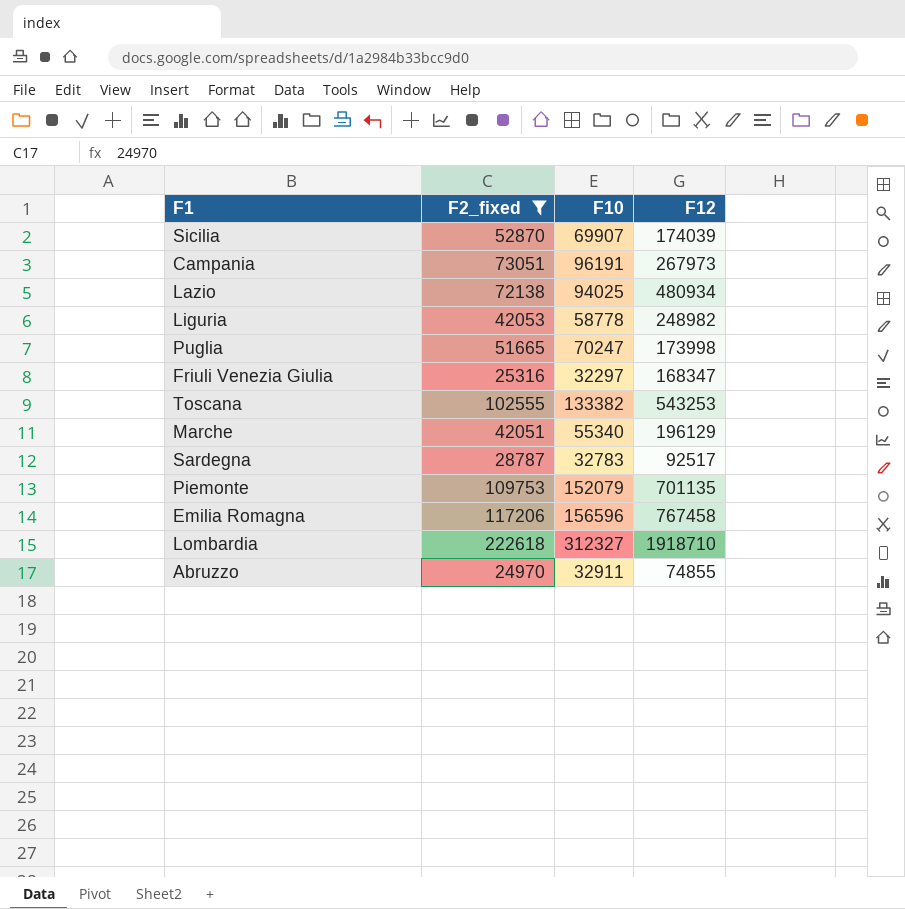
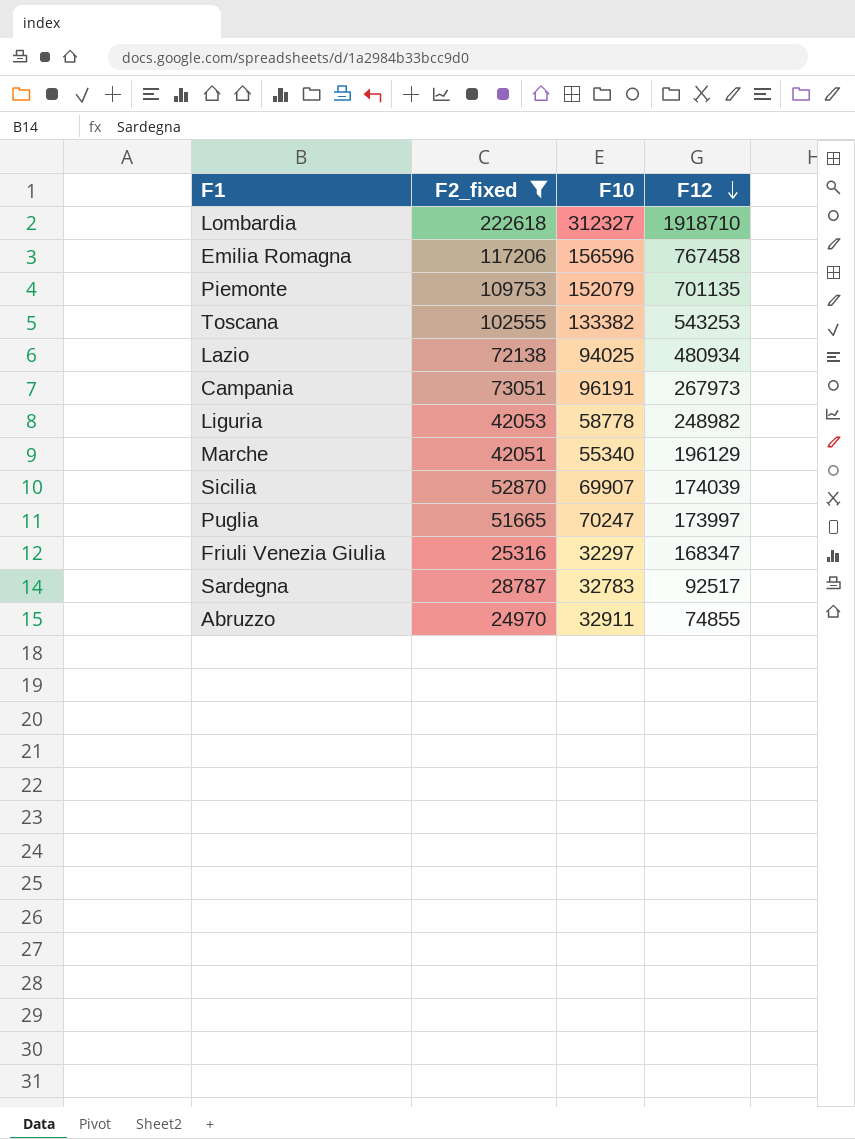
row order: none -> F12 descending
Puglia | F12: 173998 -> 173997

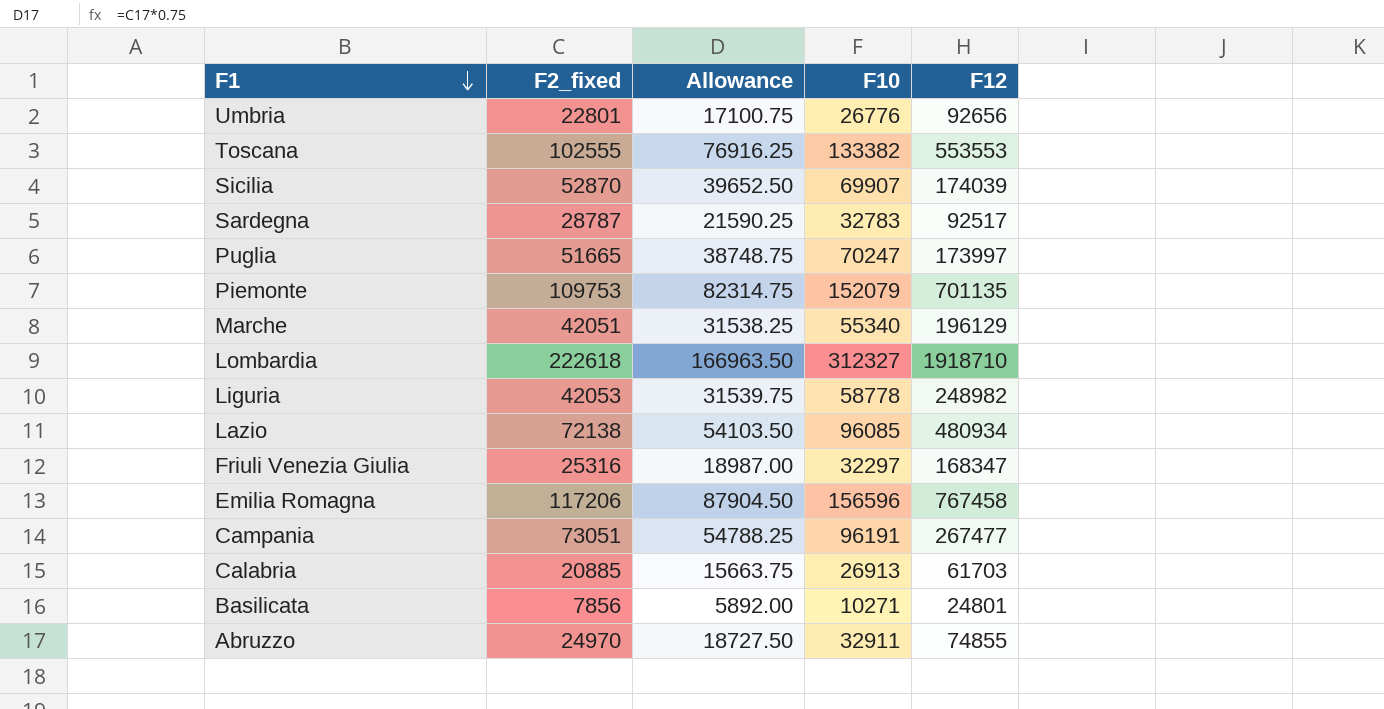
filter: F2_fixed >= 24970 -> none
row order: F12 descending -> F1 descending
column Allowance | formula: none -> [F2_fixed] * 0.75
Toscana | F12: 543253 -> 553553
Lazio | F10: 94025 -> 96085
Campania | F12: 267973 -> 267477

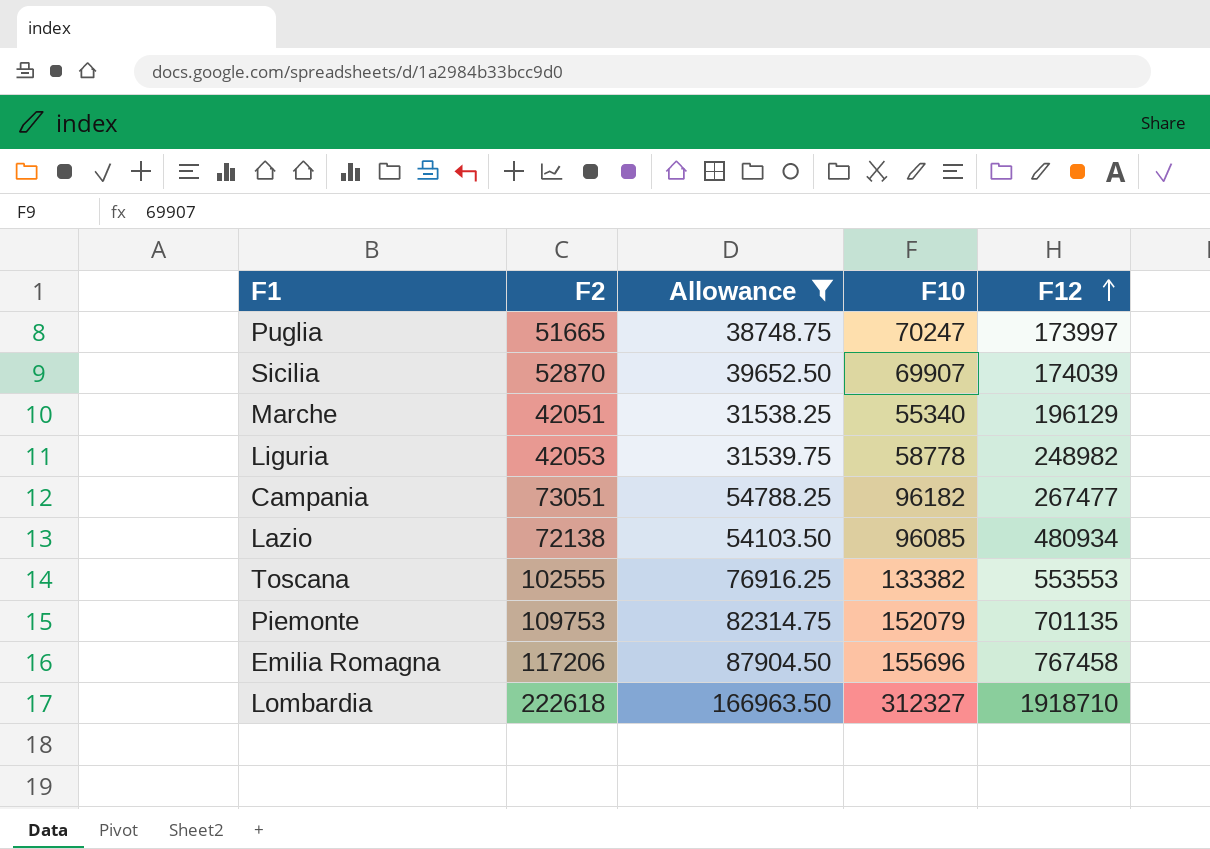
filter: none -> Allowance >= 31538.25
row order: F1 descending -> F12 ascending
column name: F2_fixed -> F2
Campania | F10: 96191 -> 96182
Emilia Romagna | F10: 156596 -> 155696

